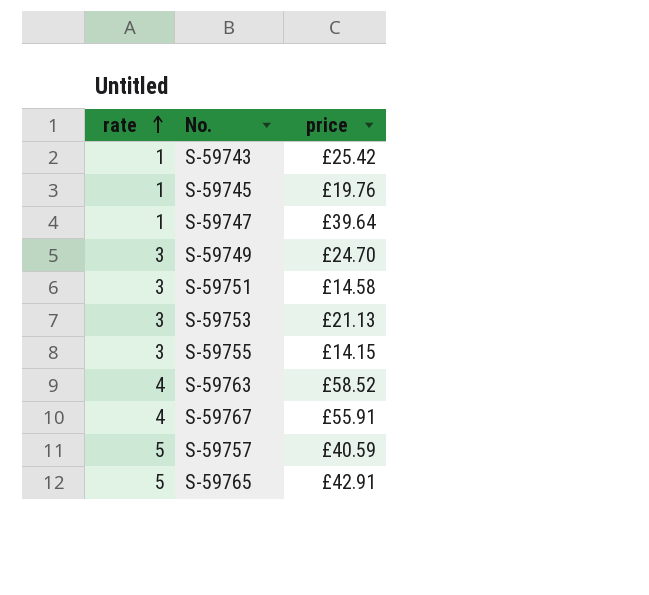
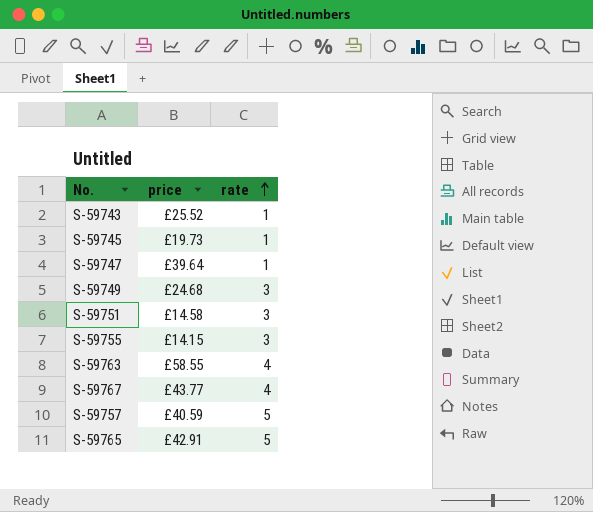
column rate | position: 1 -> 3
row S-59753: 3 | £21.13 -> none
S-59743 | price: £25.42 -> £25.52
S-59745 | price: £19.76 -> £19.73
S-59749 | price: £24.70 -> £24.68
S-59763 | price: £58.52 -> £58.55
S-59767 | price: £55.91 -> £43.77

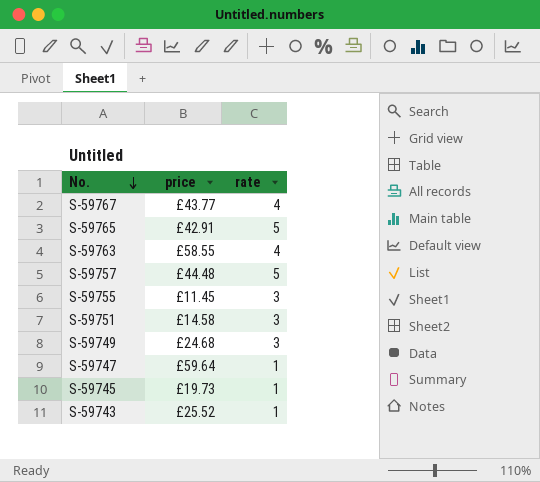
row order: rate ascending -> No. descending
S-59757 | price: £40.59 -> £44.48
S-59755 | price: £14.15 -> £11.45
S-59747 | price: £39.64 -> £59.64

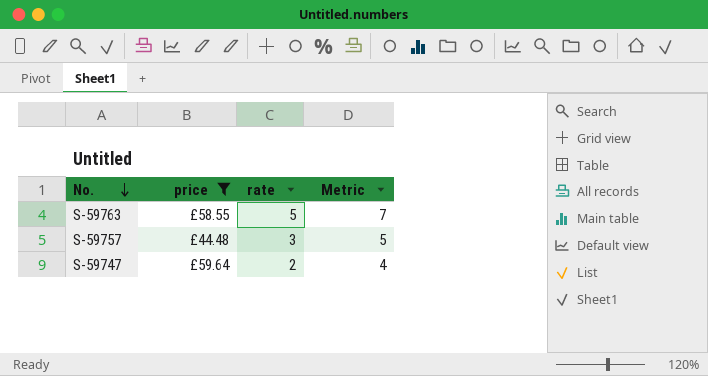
filter: none -> price >= £44.48
column Metric | formula: none -> [rate] + 2
S-59763 | rate: 4 -> 5
S-59757 | rate: 5 -> 3
S-59747 | rate: 1 -> 2

